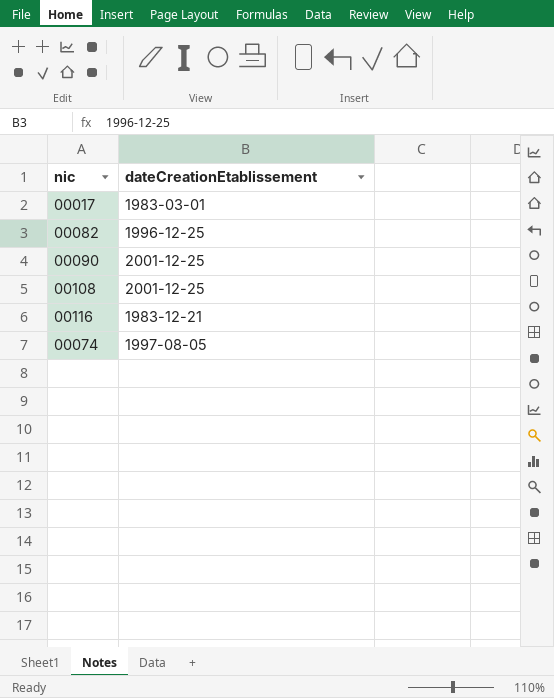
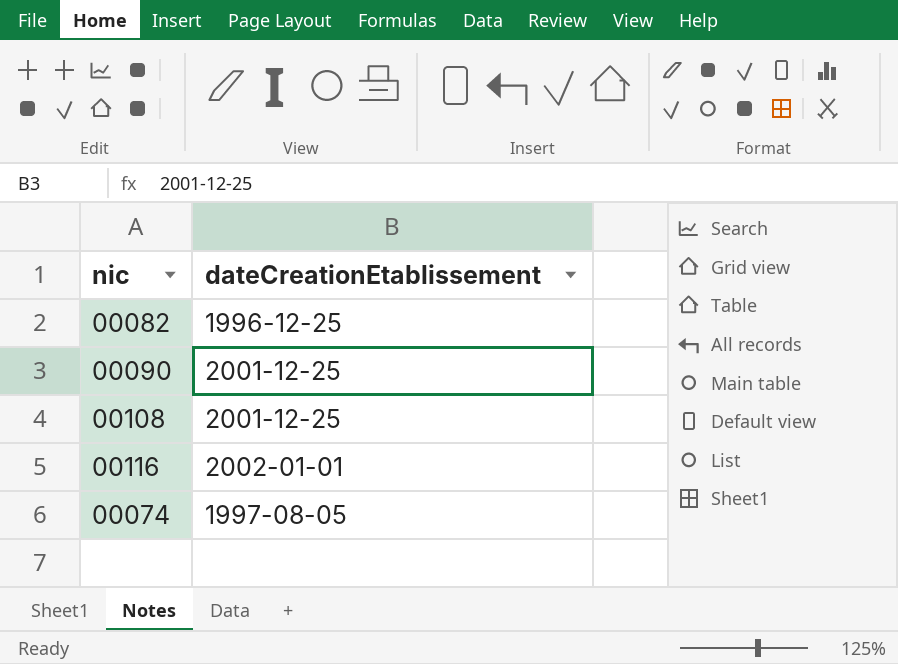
row 00017: 1983-03-01 -> none
00116 | dateCreationEtablissement: 1983-12-21 -> 2002-01-01

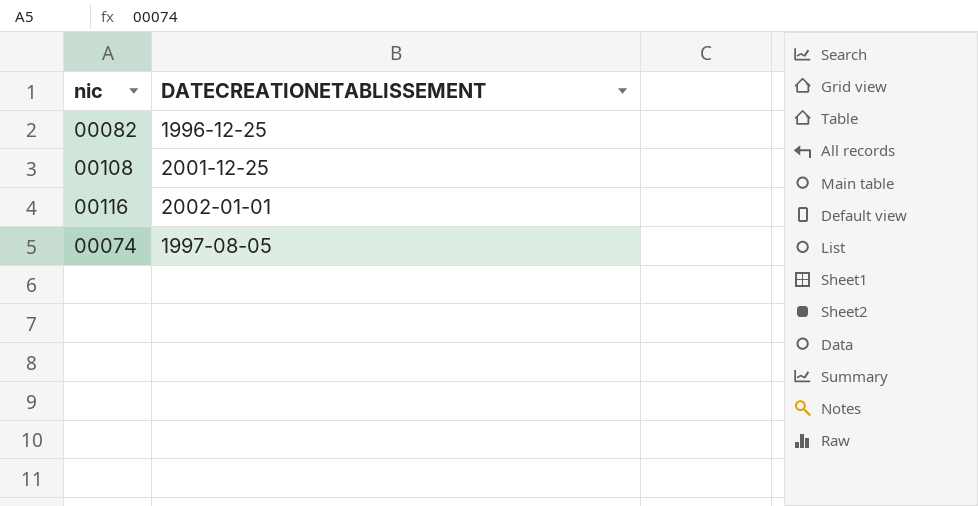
column name: dateCreationEtablissement -> DATECREATIONETABLISSEMENT
row 00090: 2001-12-25 -> none

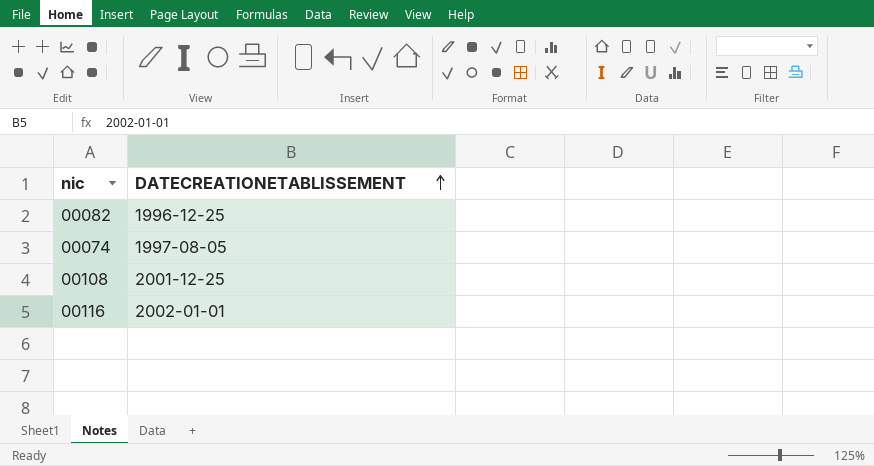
row order: none -> DATECREATIONETABLISSEMENT ascending

